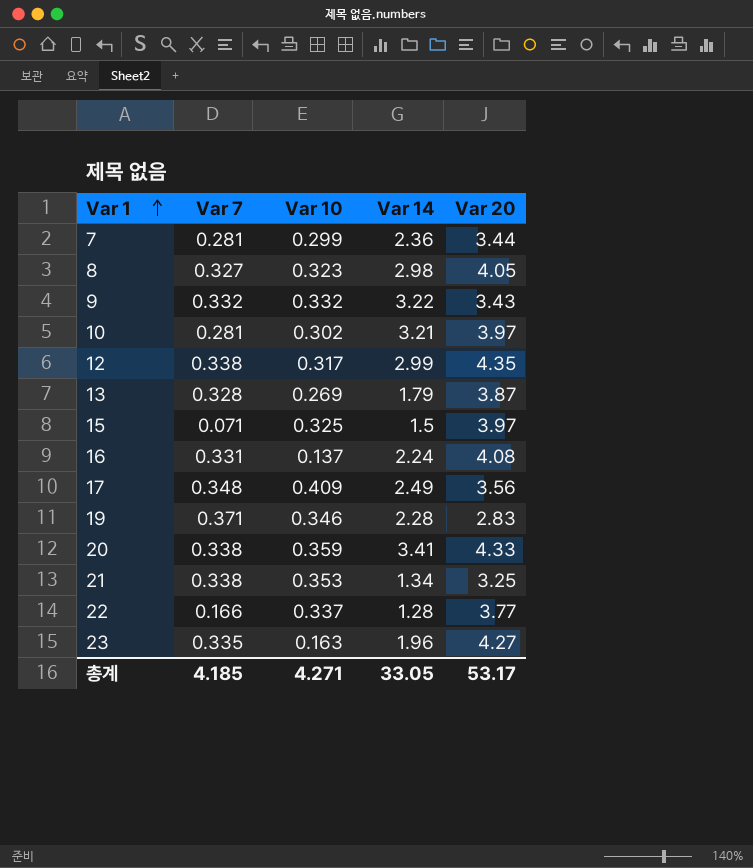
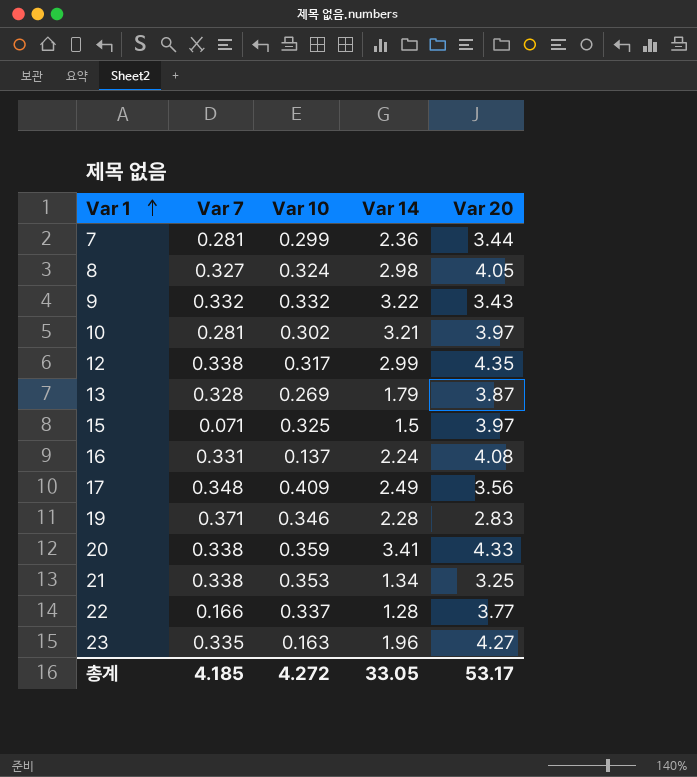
8 | Var 10: 0.323 -> 0.324
총계 | Var 10: 4.271 -> 4.272

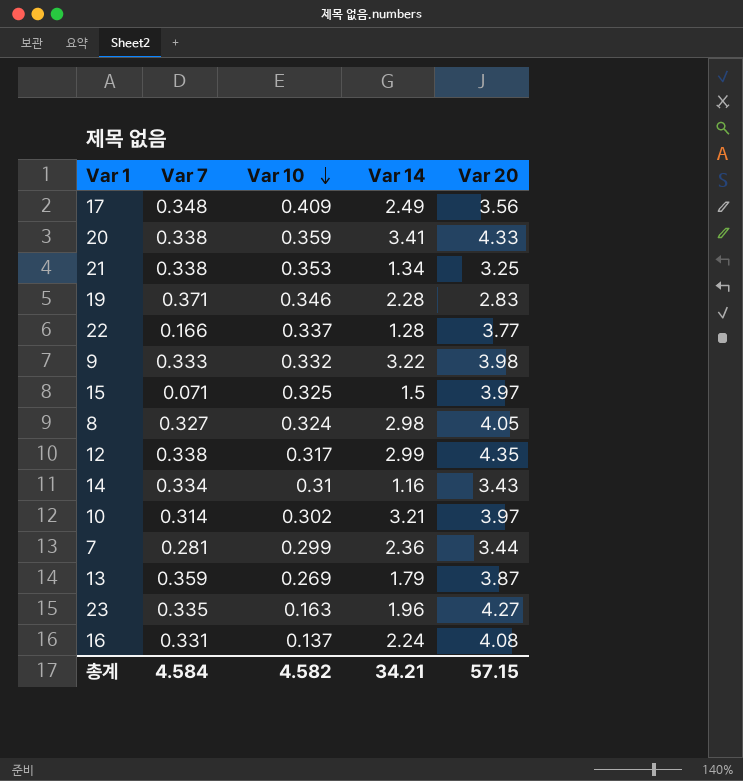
row order: Var 1 ascending -> Var 10 descending
9 | Var 7: 0.332 -> 0.333
9 | Var 20: 3.43 -> 3.98
row 14: none -> 0.334 | 0.31 | 1.16 | 3.43
10 | Var 7: 0.281 -> 0.314
13 | Var 7: 0.328 -> 0.359
총계 | Var 7: 4.185 -> 4.584
총계 | Var 10: 4.272 -> 4.582
총계 | Var 14: 33.05 -> 34.21
총계 | Var 20: 53.17 -> 57.15

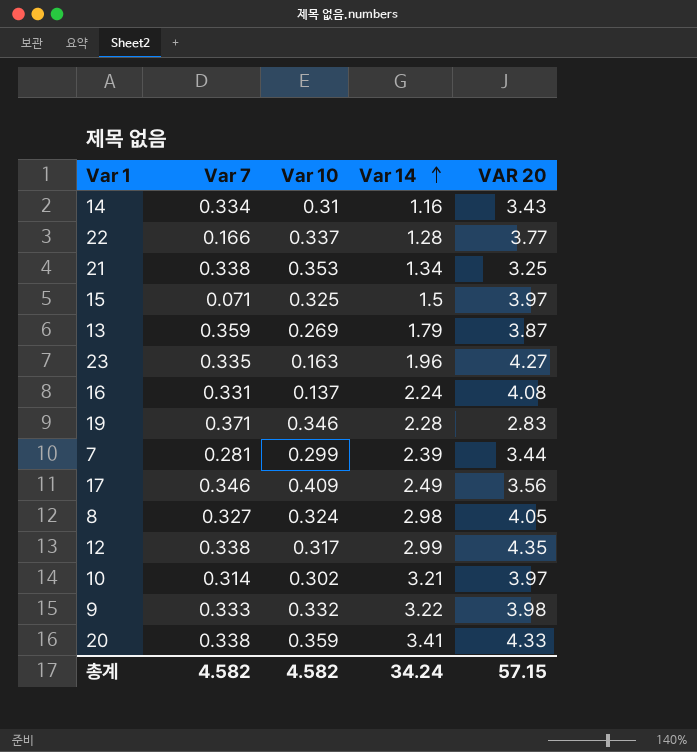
row order: Var 10 descending -> Var 14 ascending
column name: Var 20 -> VAR 20
7 | Var 14: 2.36 -> 2.39
17 | Var 7: 0.348 -> 0.346
총계 | Var 7: 4.584 -> 4.582
총계 | Var 14: 34.21 -> 34.24

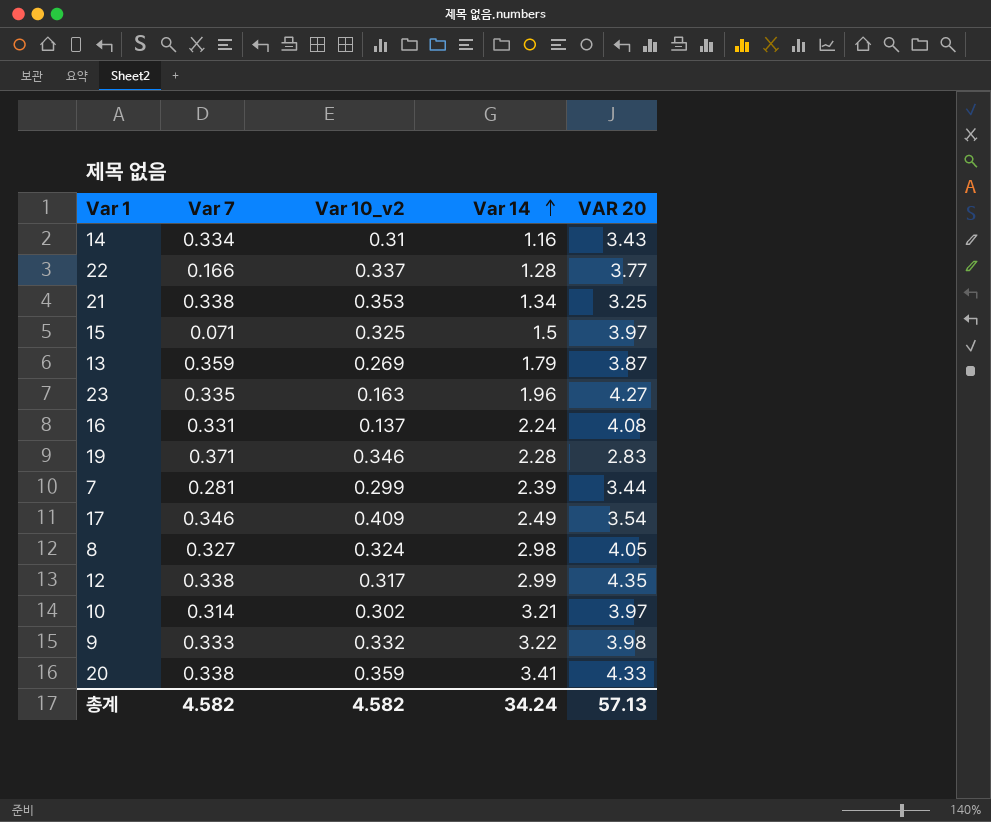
column name: Var 10 -> Var 10_v2
17 | VAR 20: 3.56 -> 3.54
총계 | VAR 20: 57.15 -> 57.13

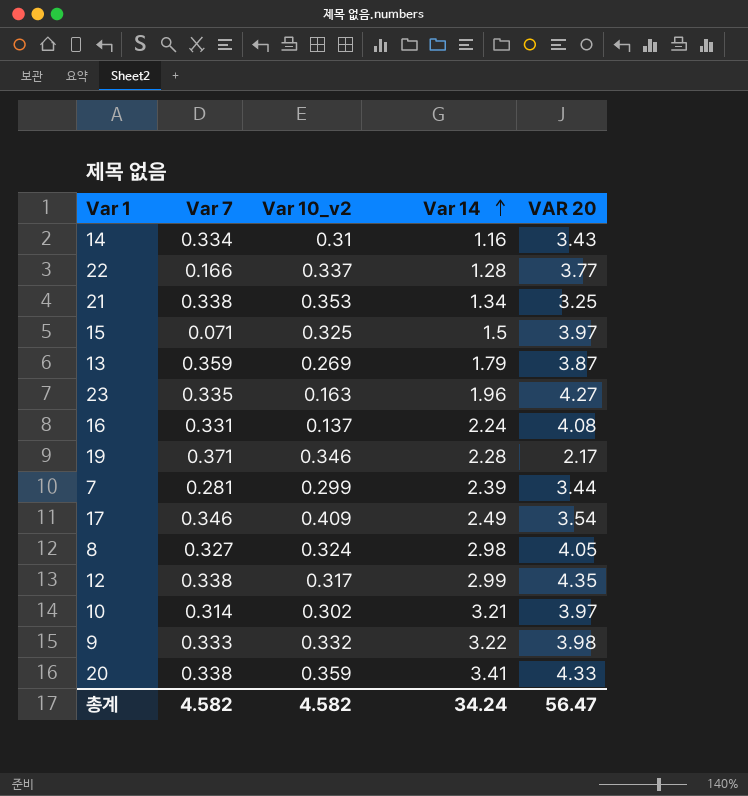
19 | VAR 20: 2.83 -> 2.17
총계 | VAR 20: 57.13 -> 56.47

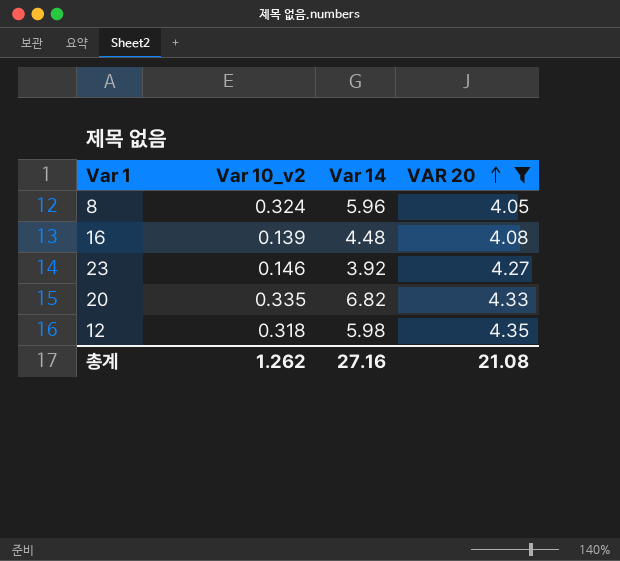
filter: none -> VAR 20 >= 4.05
row order: Var 14 ascending -> VAR 20 ascending
column Var 7 | position: 2 -> none
8 | Var 14: 2.98 -> 5.96
16 | Var 10_v2: 0.137 -> 0.139
16 | Var 14: 2.24 -> 4.48
23 | Var 10_v2: 0.163 -> 0.146
23 | Var 14: 1.96 -> 3.92
20 | Var 10_v2: 0.359 -> 0.335
20 | Var 14: 3.41 -> 6.82
12 | Var 10_v2: 0.317 -> 0.318
12 | Var 14: 2.99 -> 5.98
총계 | Var 10_v2: 4.582 -> 1.262
총계 | Var 14: 34.24 -> 27.16
총계 | VAR 20: 56.47 -> 21.08

